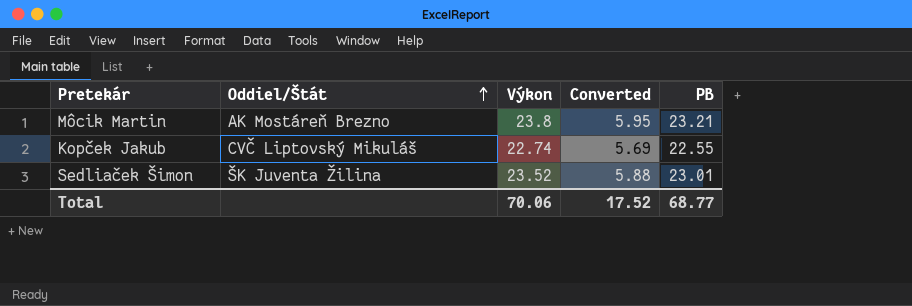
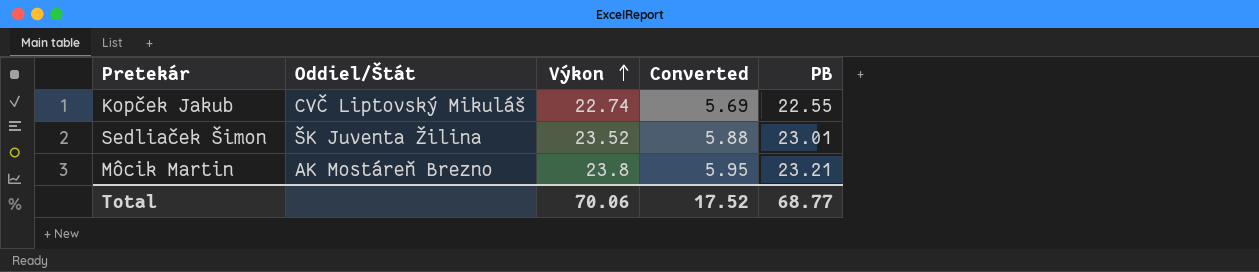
row order: Oddiel/Štát ascending -> Výkon ascending

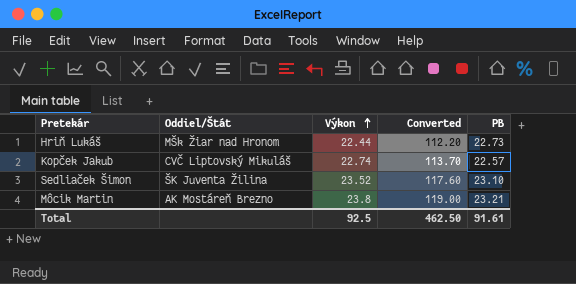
column Converted | formula: [Výkon] * 0.25 -> [Výkon] * 5
row Hriň Lukáš: none -> MŠk Žiar nad Hronom | 22.44 | 112.20 | 22.73
Kopček Jakub | PB: 22.55 -> 22.57
Sedliaček Šimon | PB: 23.01 -> 23.10
Total | Výkon: 70.06 -> 92.5
Total | Converted: 17.52 -> 462.50
Total | PB: 68.77 -> 91.61

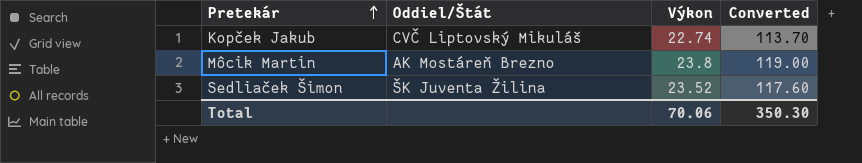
row order: Výkon ascending -> Pretekár ascending
column PB | position: 5 -> none
row Hriň Lukáš: MŠk Žiar nad Hronom | 22.44 | 112.20 | 22.73 -> none
Total | Výkon: 92.5 -> 70.06
Total | Converted: 462.50 -> 350.30

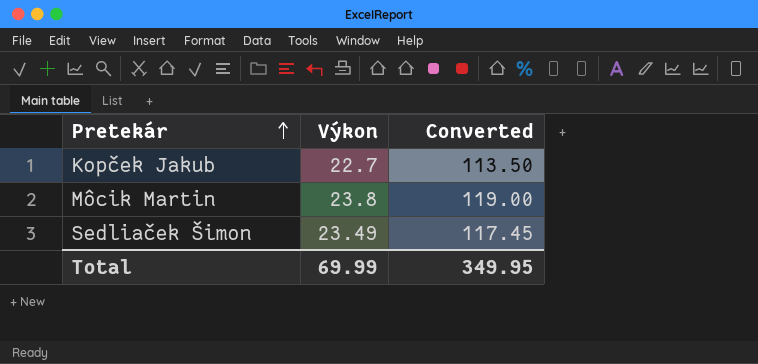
column Oddiel/Štát | position: 2 -> none
Kopček Jakub | Výkon: 22.74 -> 22.7
Kopček Jakub | Converted: 113.70 -> 113.50
Sedliaček Šimon | Výkon: 23.52 -> 23.49
Sedliaček Šimon | Converted: 117.60 -> 117.45
Total | Výkon: 70.06 -> 69.99
Total | Converted: 350.30 -> 349.95

